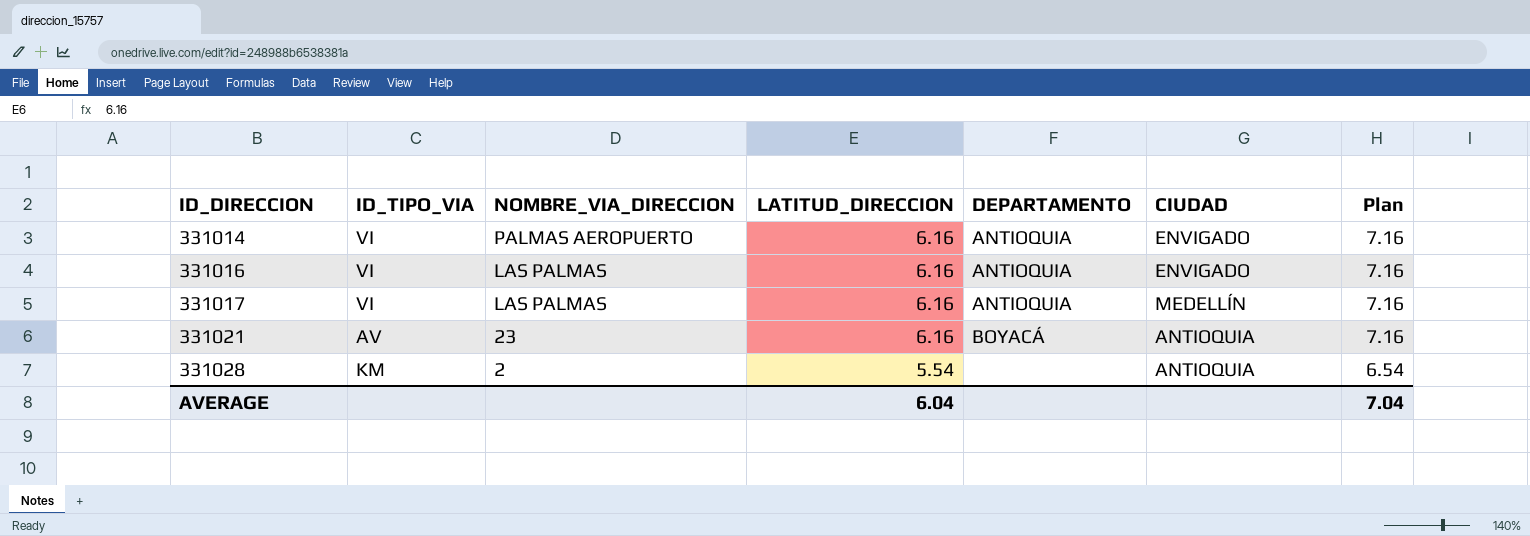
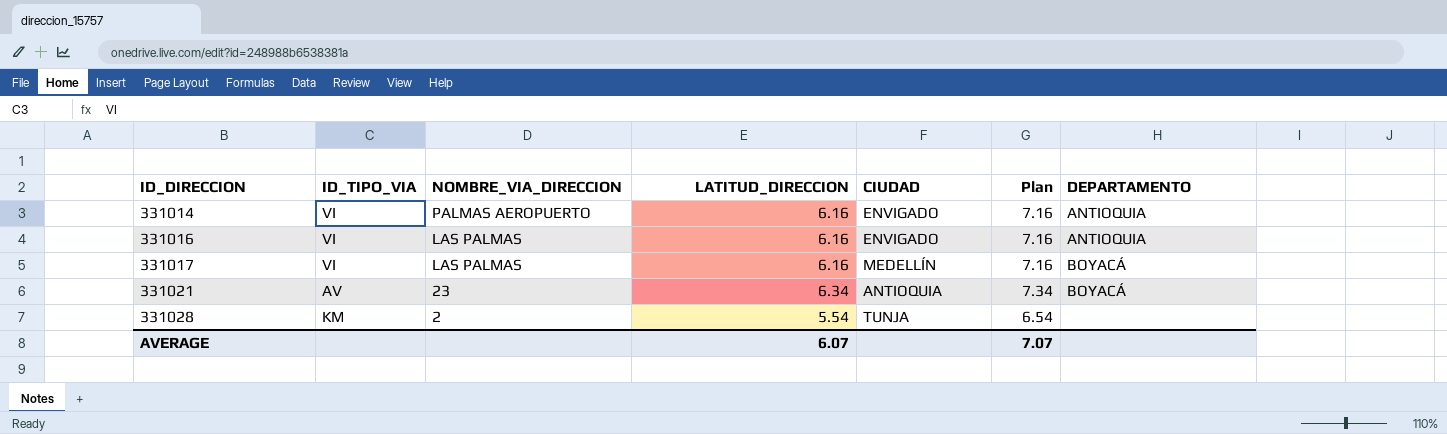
column DEPARTAMENTO | position: 5 -> 7
331017 | DEPARTAMENTO: ANTIOQUIA -> BOYACÁ
331021 | LATITUD_DIRECCION: 6.16 -> 6.34
331021 | Plan: 7.16 -> 7.34
331028 | CIUDAD: ANTIOQUIA -> TUNJA
AVERAGE | LATITUD_DIRECCION: 6.04 -> 6.07
AVERAGE | Plan: 7.04 -> 7.07

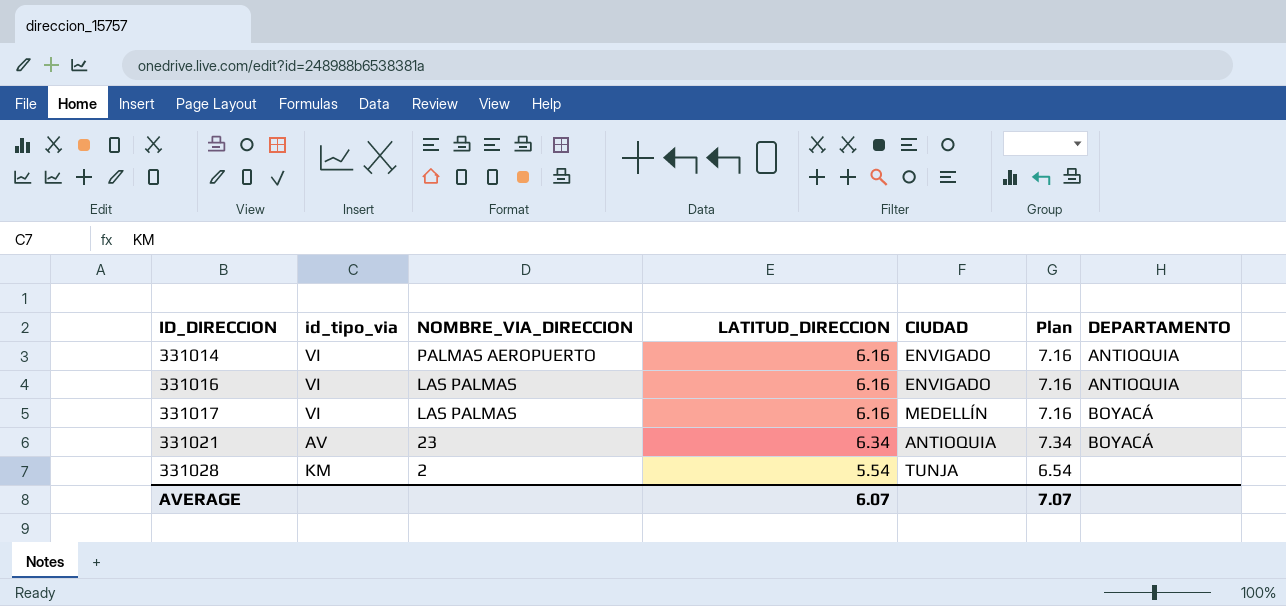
column name: ID_TIPO_VIA -> id_tipo_via

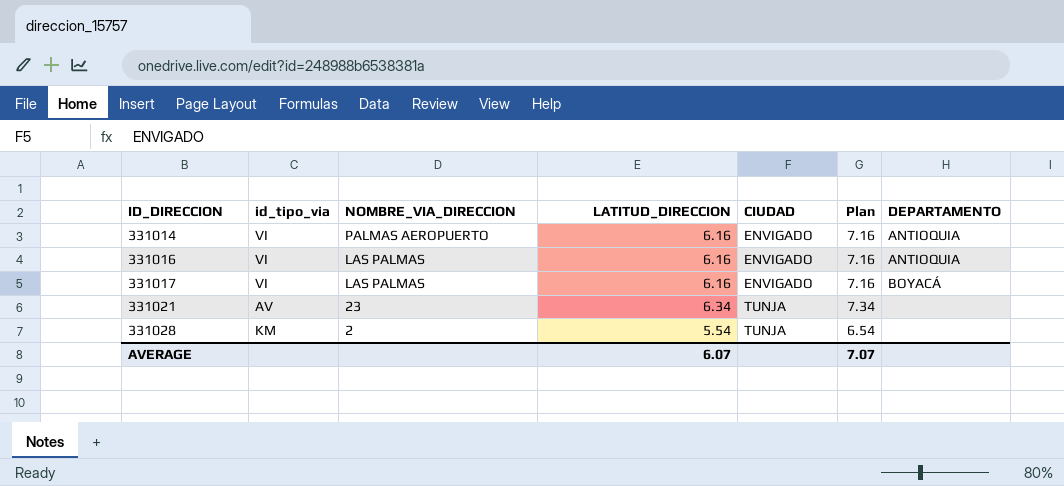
331017 | CIUDAD: MEDELLÍN -> ENVIGADO
331021 | CIUDAD: ANTIOQUIA -> TUNJA
331021 | DEPARTAMENTO: BOYACÁ -> none

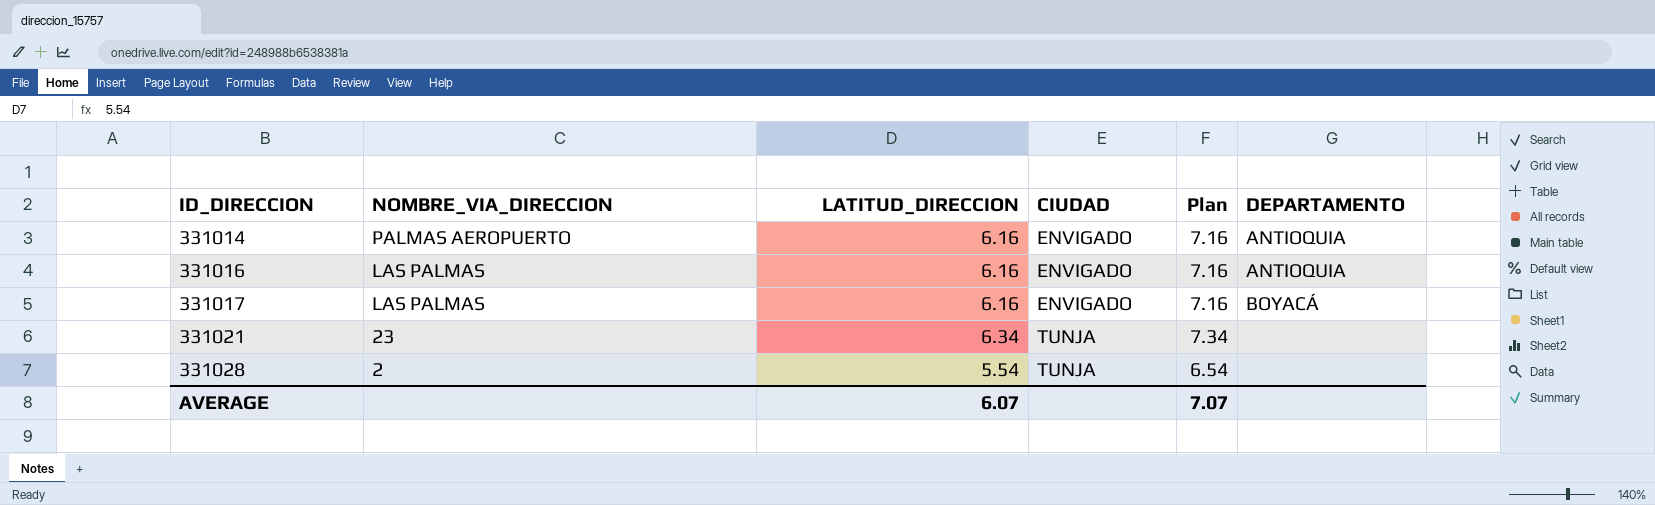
column id_tipo_via | position: 2 -> none

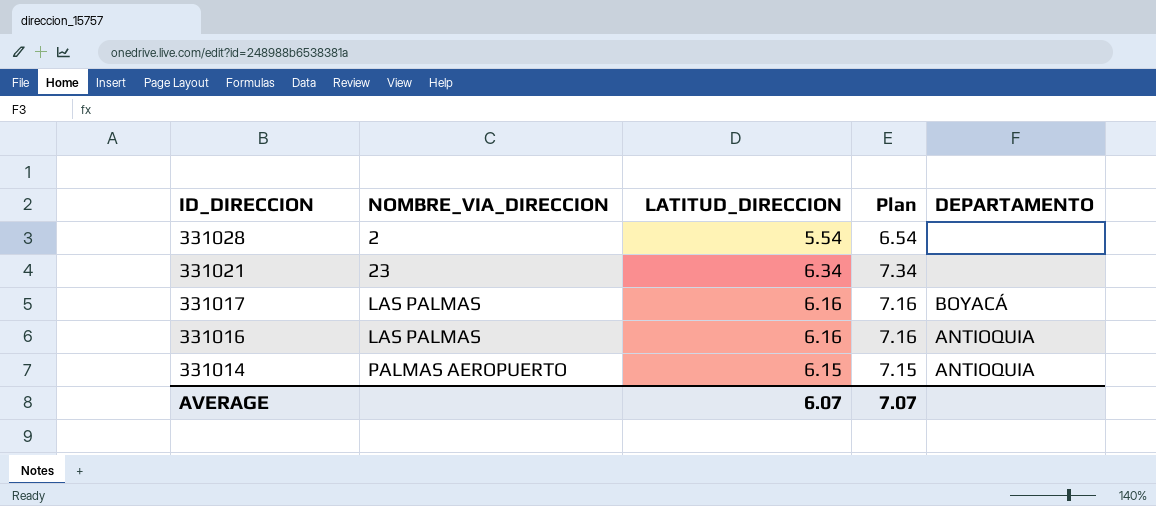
row order: ID_DIRECCION ascending -> ID_DIRECCION descending
column CIUDAD | position: 4 -> none
331014 | LATITUD_DIRECCION: 6.16 -> 6.15
331014 | Plan: 7.16 -> 7.15

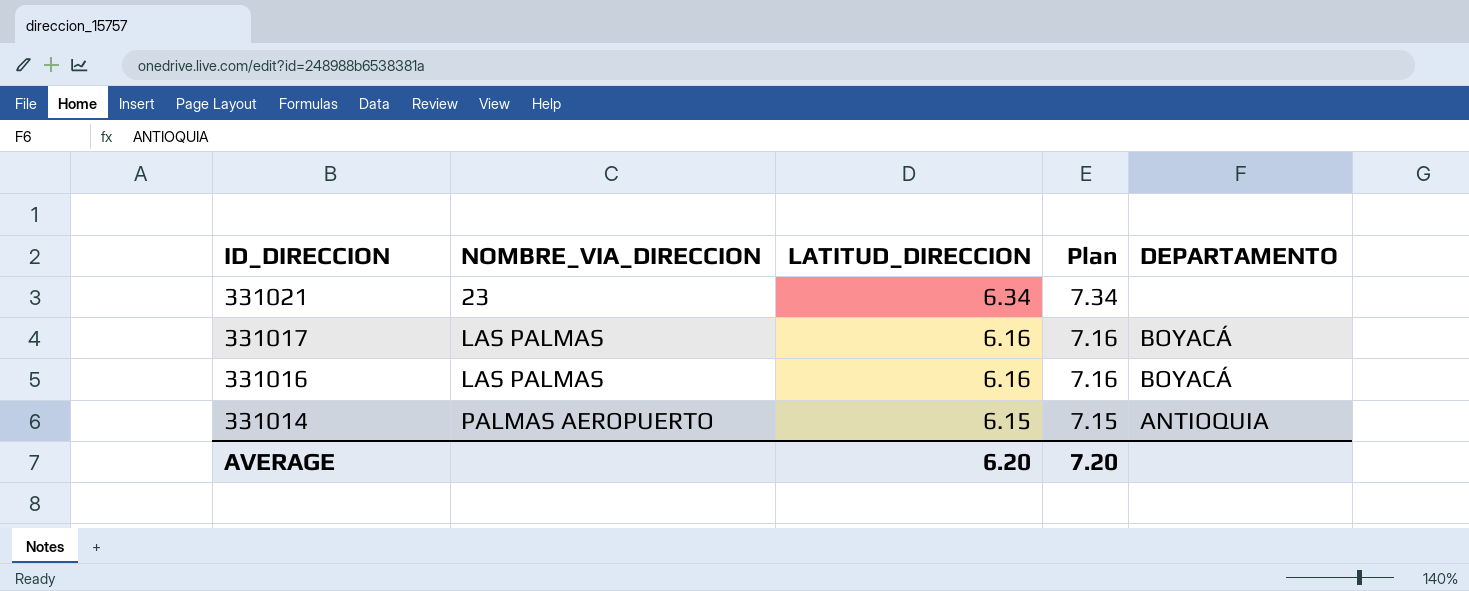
row 331028: 2 | 5.54 | 6.54 | none -> none
331016 | DEPARTAMENTO: ANTIOQUIA -> BOYACÁ
AVERAGE | LATITUD_DIRECCION: 6.07 -> 6.20
AVERAGE | Plan: 7.07 -> 7.20

